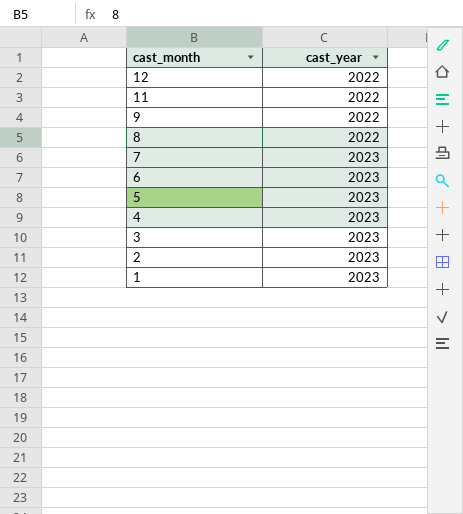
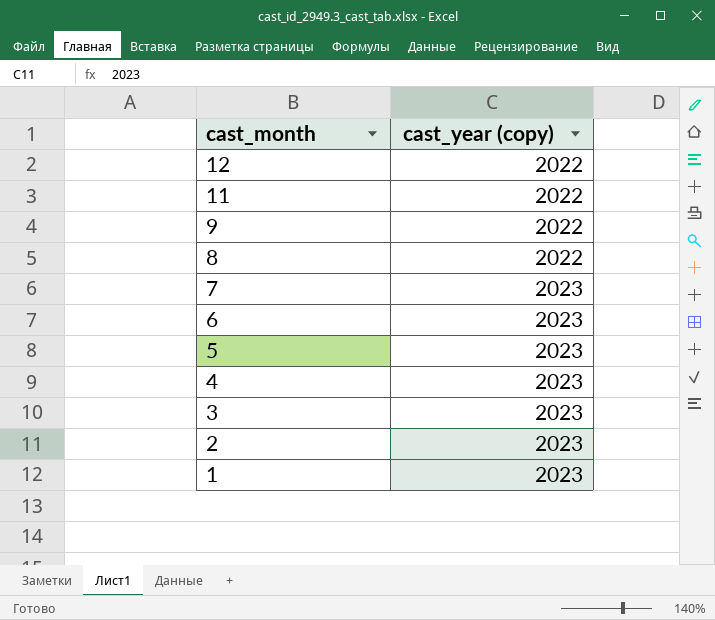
column name: cast_year -> cast_year (copy)

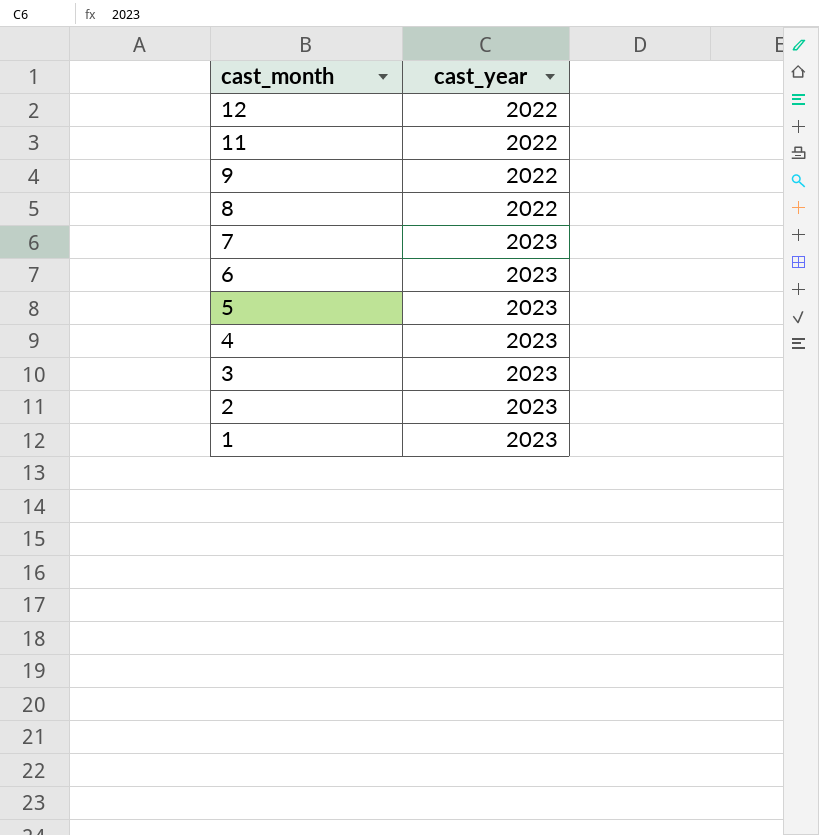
column name: cast_year (copy) -> cast_year

